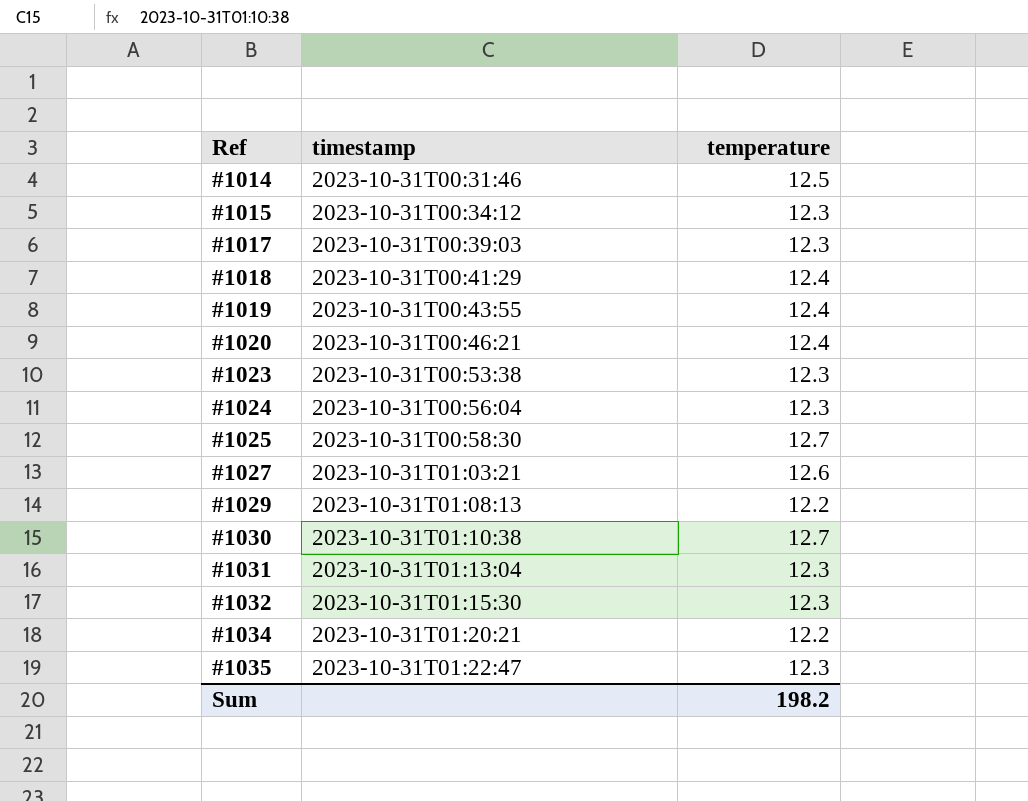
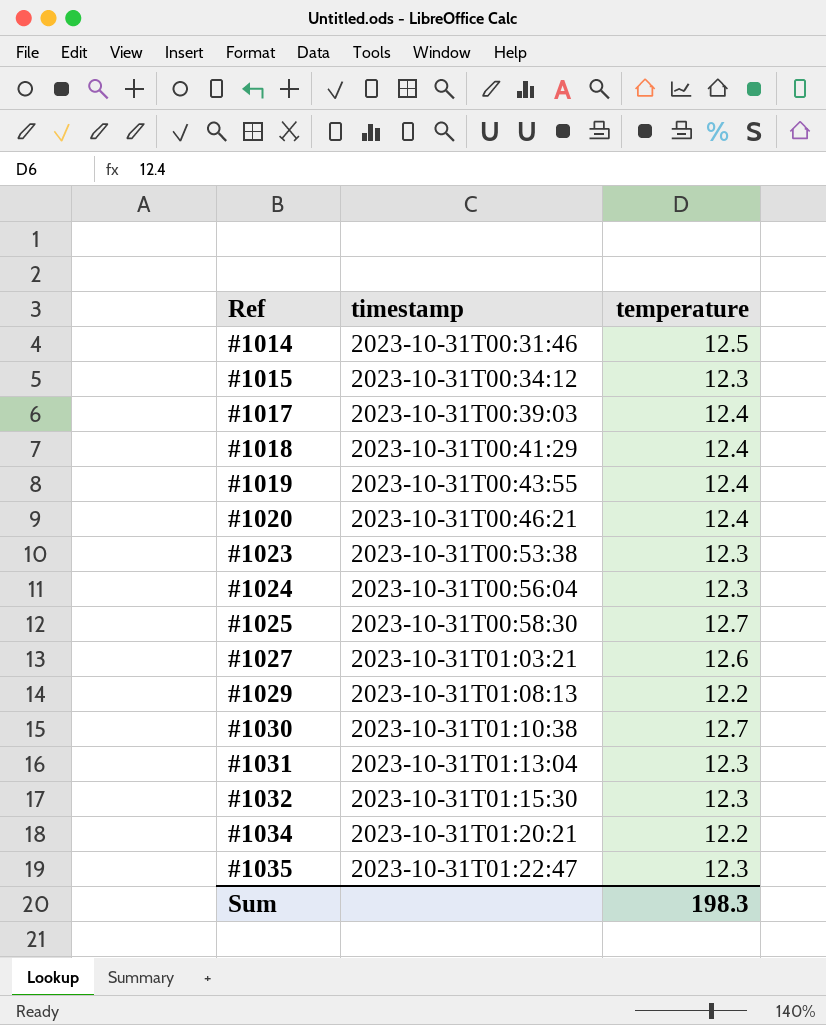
#1017 | temperature: 12.3 -> 12.4
Sum | temperature: 198.2 -> 198.3

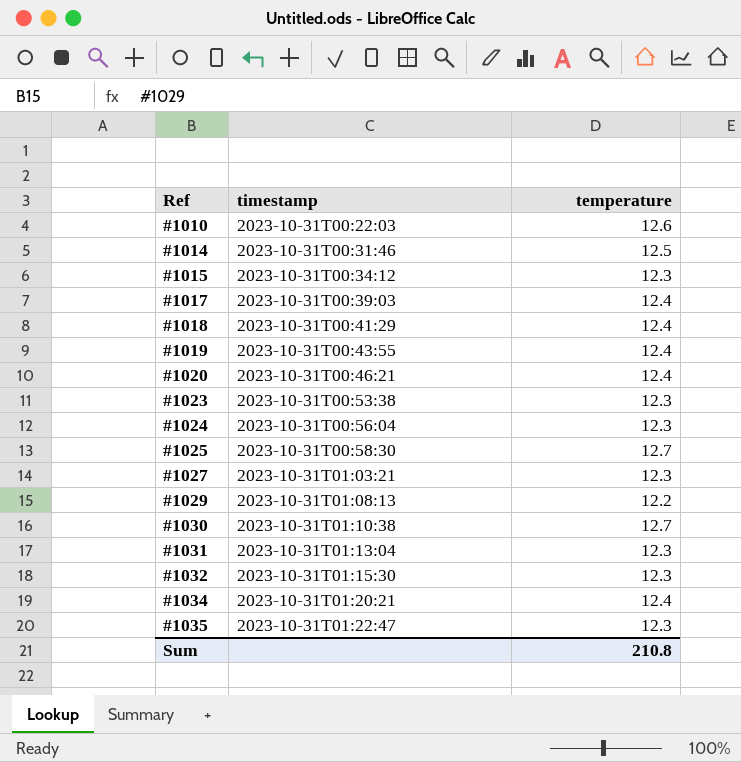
row #1010: none -> 2023-10-31T00:22:03 | 12.6
#1027 | temperature: 12.6 -> 12.3
#1034 | temperature: 12.2 -> 12.4
Sum | temperature: 198.3 -> 210.8

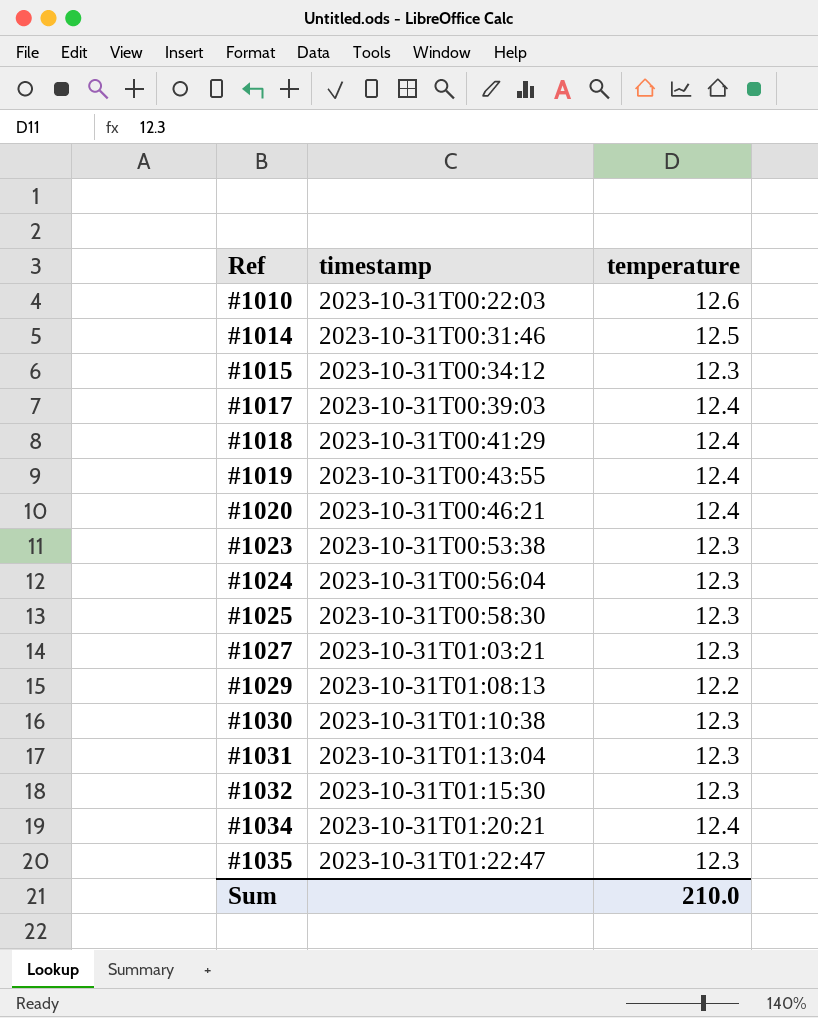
#1025 | temperature: 12.7 -> 12.3
#1030 | temperature: 12.7 -> 12.3
Sum | temperature: 210.8 -> 210.0

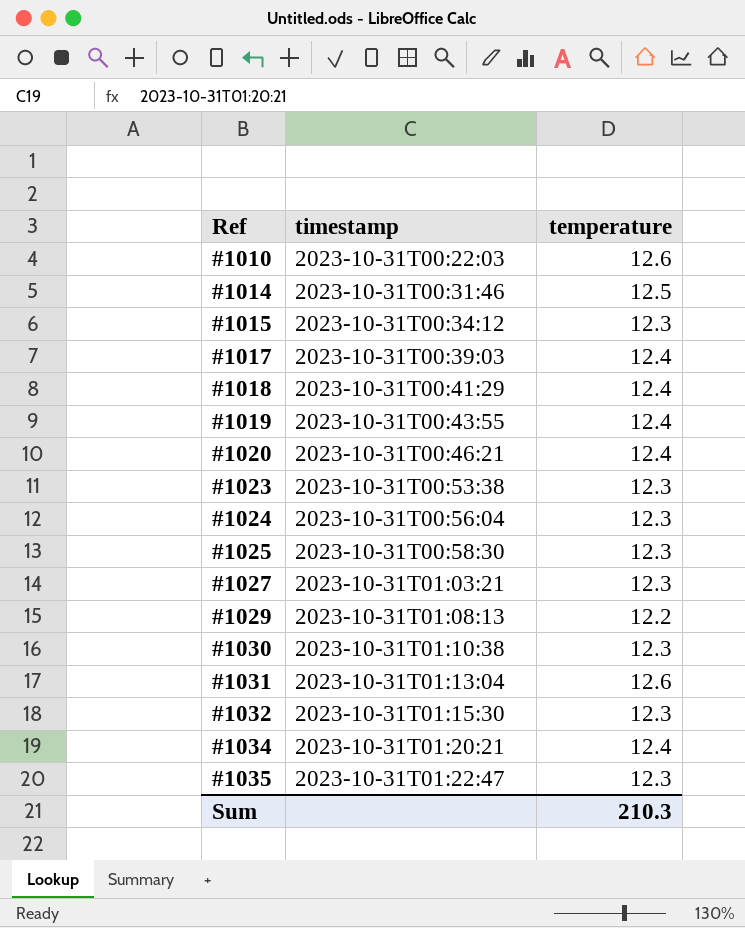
#1031 | temperature: 12.3 -> 12.6
Sum | temperature: 210.0 -> 210.3

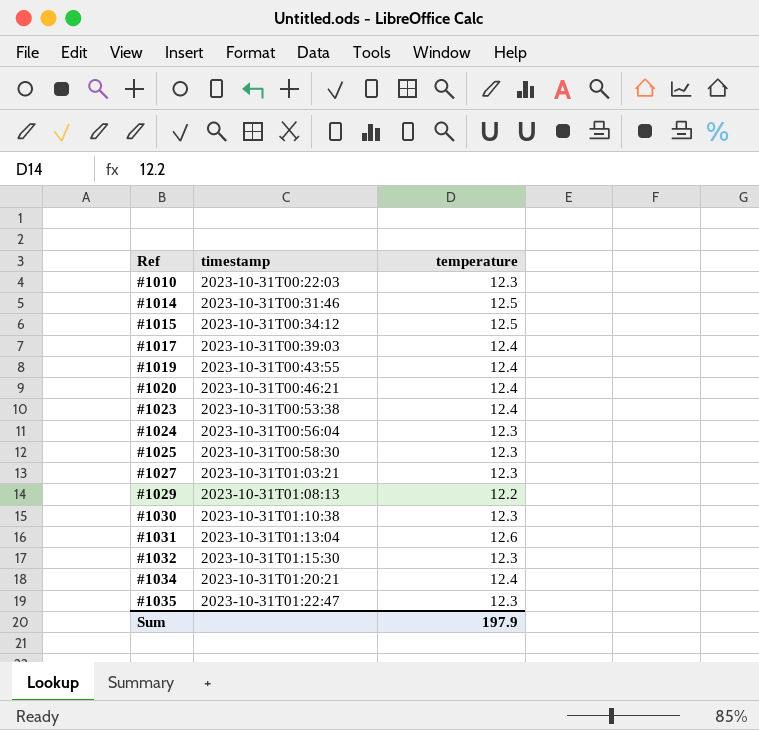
row #1018: 2023-10-31T00:41:29 | 12.4 -> none
#1010 | temperature: 12.6 -> 12.3
#1015 | temperature: 12.3 -> 12.5
#1023 | temperature: 12.3 -> 12.4
Sum | temperature: 210.3 -> 197.9

